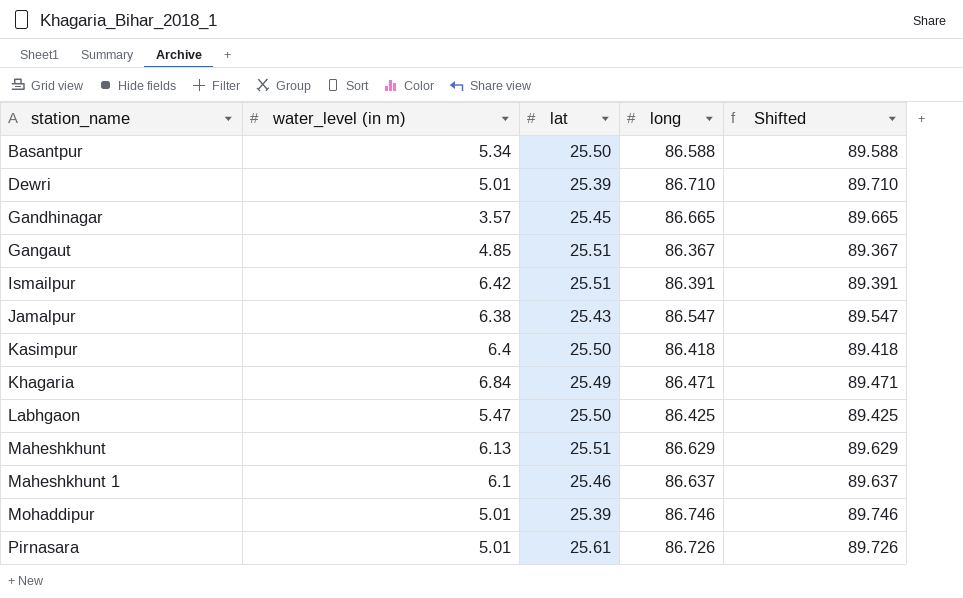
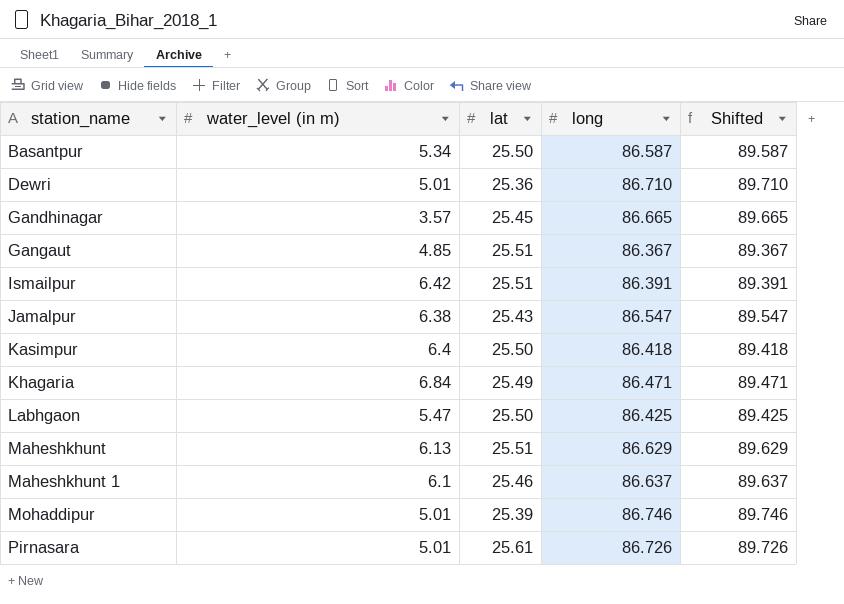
Basantpur | long: 86.588 -> 86.587
Basantpur | Shifted: 89.588 -> 89.587
Dewri | lat: 25.39 -> 25.36

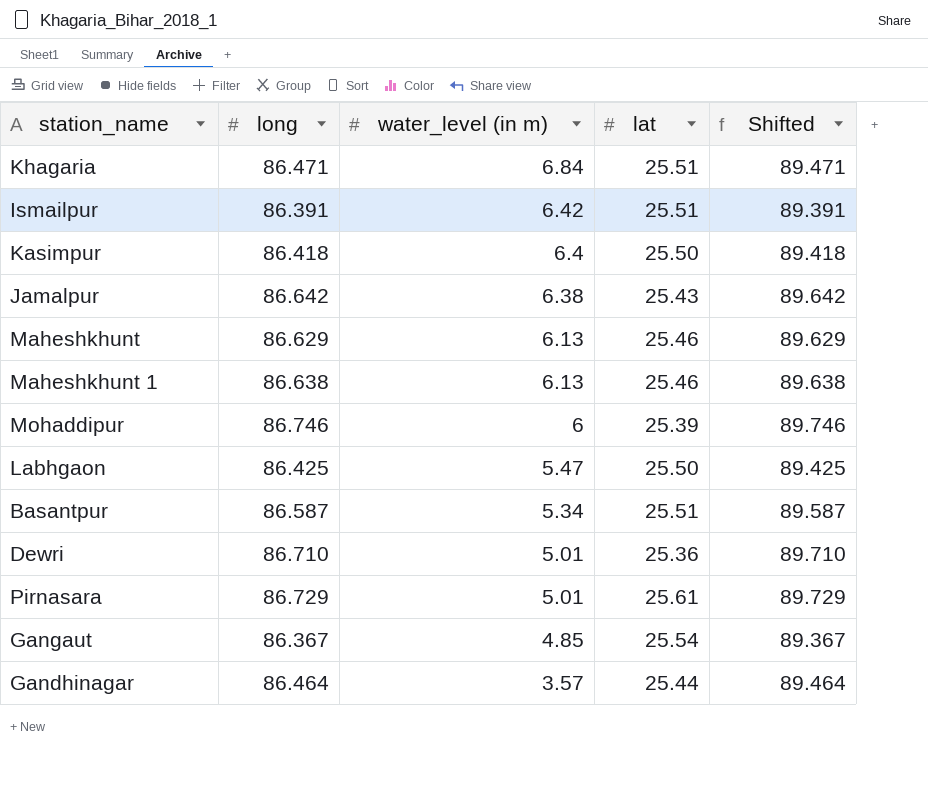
row order: station_name ascending -> water_level (in m) descending
column long | position: 4 -> 2
Khagaria | lat: 25.49 -> 25.51
Jamalpur | long: 86.547 -> 86.642
Jamalpur | Shifted: 89.547 -> 89.642
Maheshkhunt | lat: 25.51 -> 25.46
Maheshkhunt 1 | long: 86.637 -> 86.638
Maheshkhunt 1 | water_level (in m): 6.1 -> 6.13
Maheshkhunt 1 | Shifted: 89.637 -> 89.638
Mohaddipur | water_level (in m): 5.01 -> 6
Basantpur | lat: 25.50 -> 25.51
Pirnasara | long: 86.726 -> 86.729
Pirnasara | Shifted: 89.726 -> 89.729
Gangaut | lat: 25.51 -> 25.54
Gandhinagar | long: 86.665 -> 86.464
Gandhinagar | lat: 25.45 -> 25.44
Gandhinagar | Shifted: 89.665 -> 89.464

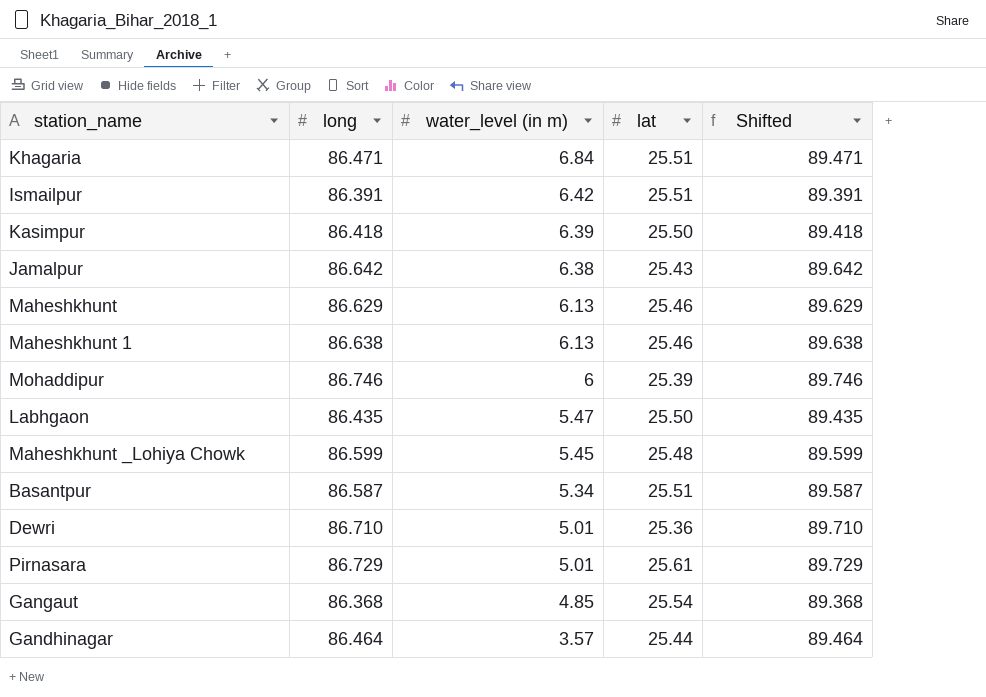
Kasimpur | water_level (in m): 6.4 -> 6.39
Labhgaon | long: 86.425 -> 86.435
Labhgaon | Shifted: 89.425 -> 89.435
row Maheshkhunt _Lohiya Chowk: none -> 86.599 | 5.45 | 25.48 | 89.599
Gangaut | long: 86.367 -> 86.368
Gangaut | Shifted: 89.367 -> 89.368

